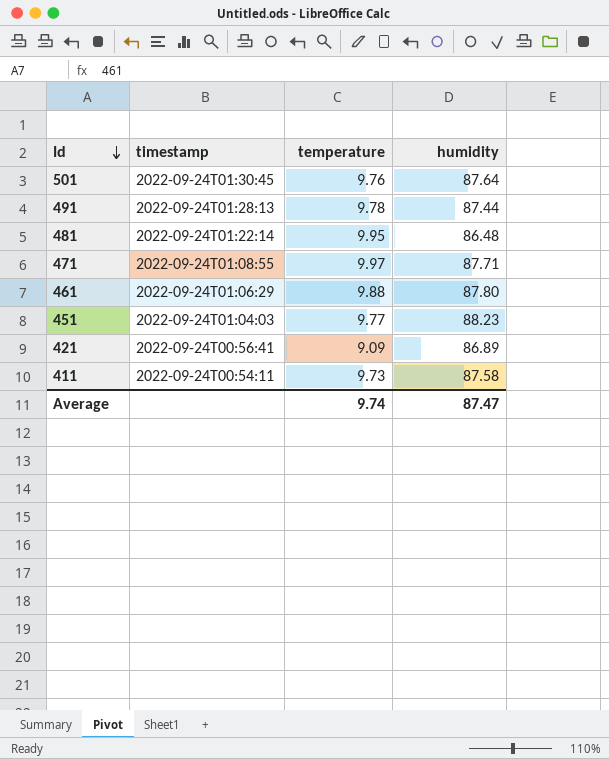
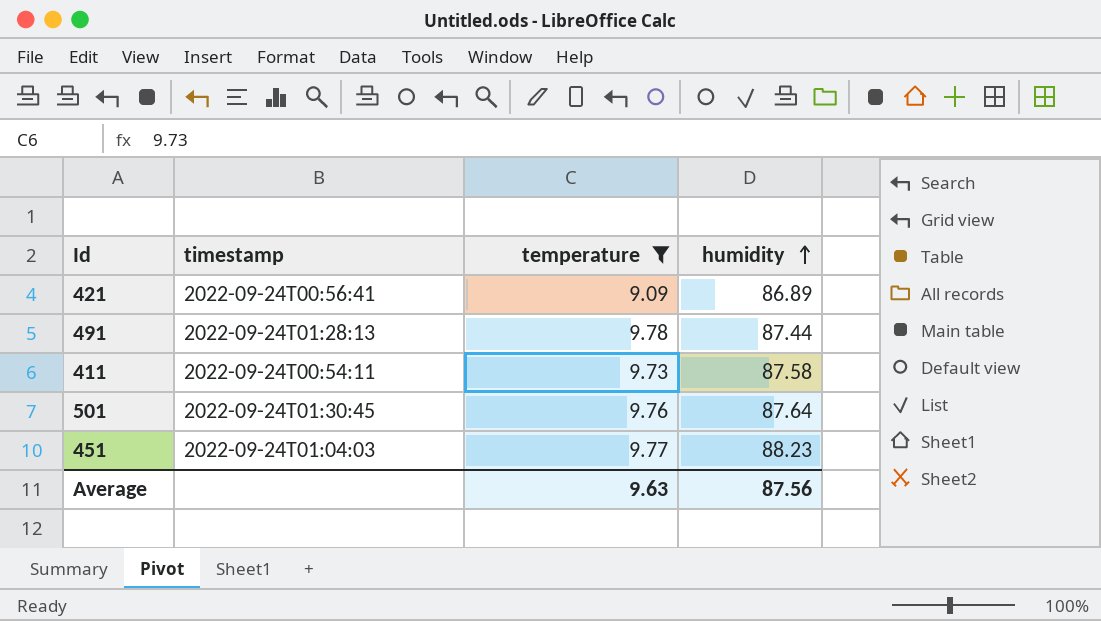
filter: none -> temperature <= 9.78
row order: Id descending -> humidity ascending
Average | temperature: 9.74 -> 9.63
Average | humidity: 87.47 -> 87.56

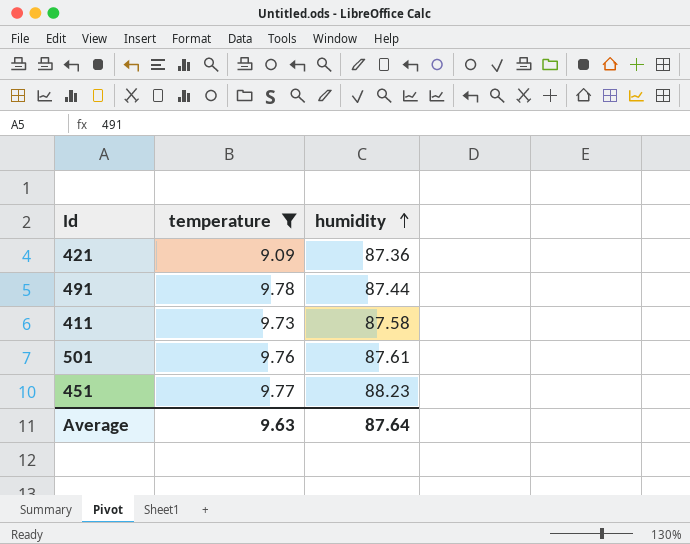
column timestamp | position: 2 -> none
421 | humidity: 86.89 -> 87.36
501 | humidity: 87.64 -> 87.61
Average | humidity: 87.56 -> 87.64

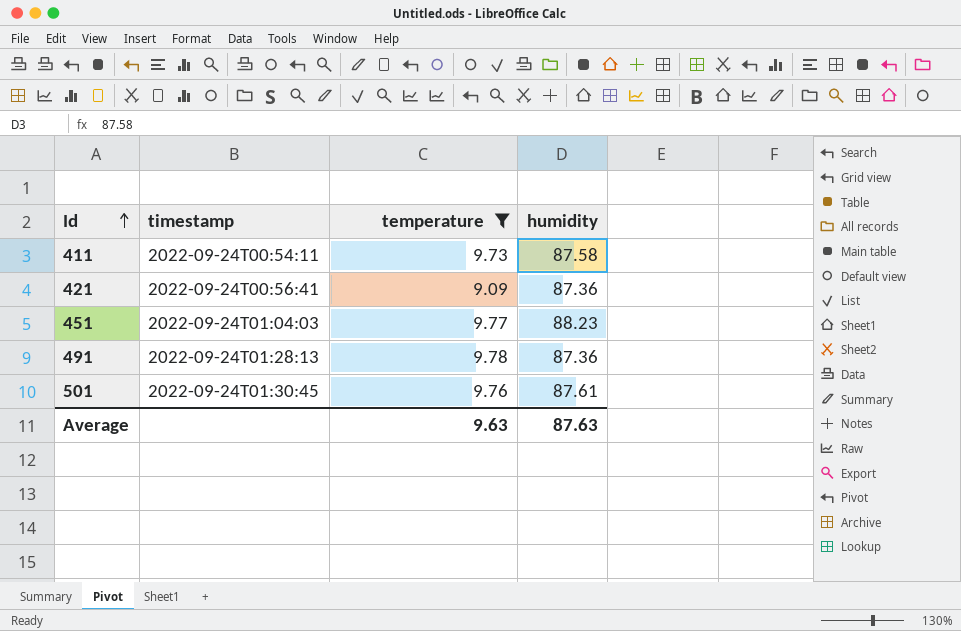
row order: humidity ascending -> Id ascending
column timestamp | position: none -> 2
491 | humidity: 87.44 -> 87.36
Average | humidity: 87.64 -> 87.63

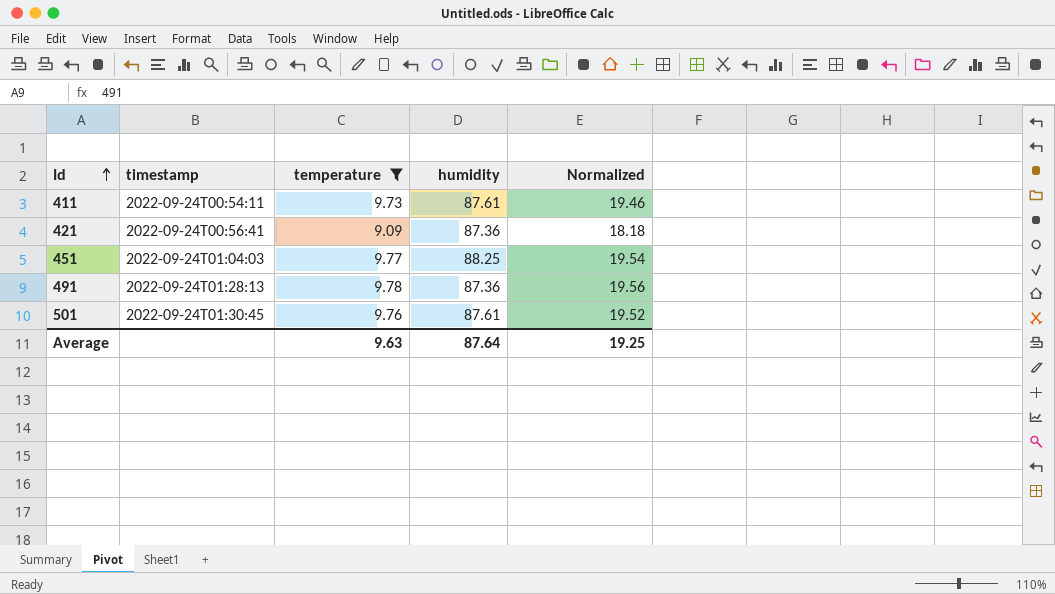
column Normalized | formula: none -> [temperature] * 2
411 | humidity: 87.58 -> 87.61
451 | humidity: 88.23 -> 88.25
Average | humidity: 87.63 -> 87.64

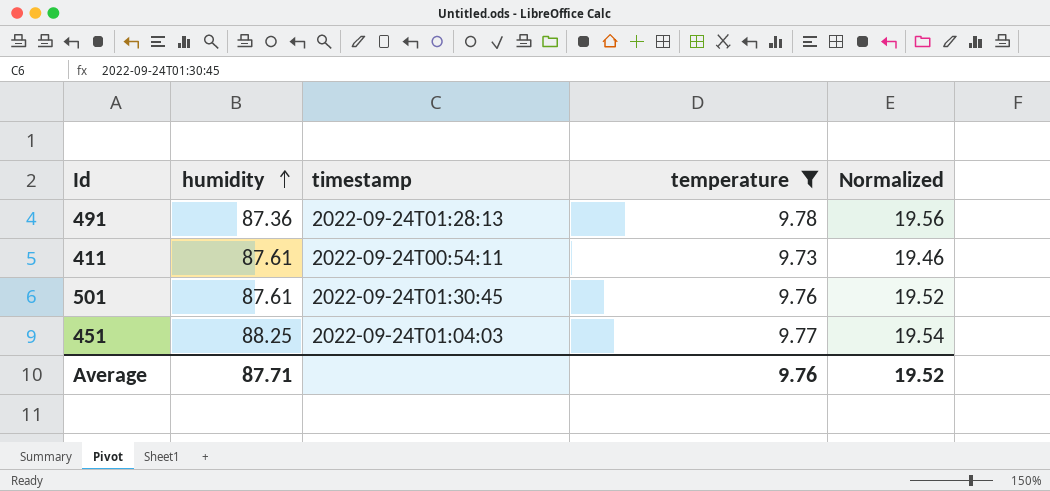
row order: Id ascending -> humidity ascending
column humidity | position: 4 -> 2
row 421: 2022-09-24T00:56:41 | 9.09 | 87.36 | 18.18 -> none
Average | humidity: 87.64 -> 87.71
Average | temperature: 9.63 -> 9.76
Average | Normalized: 19.25 -> 19.52

